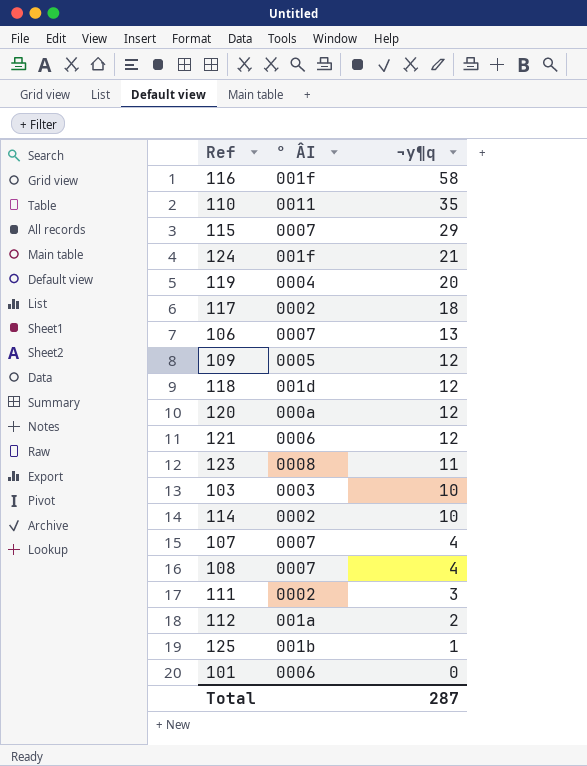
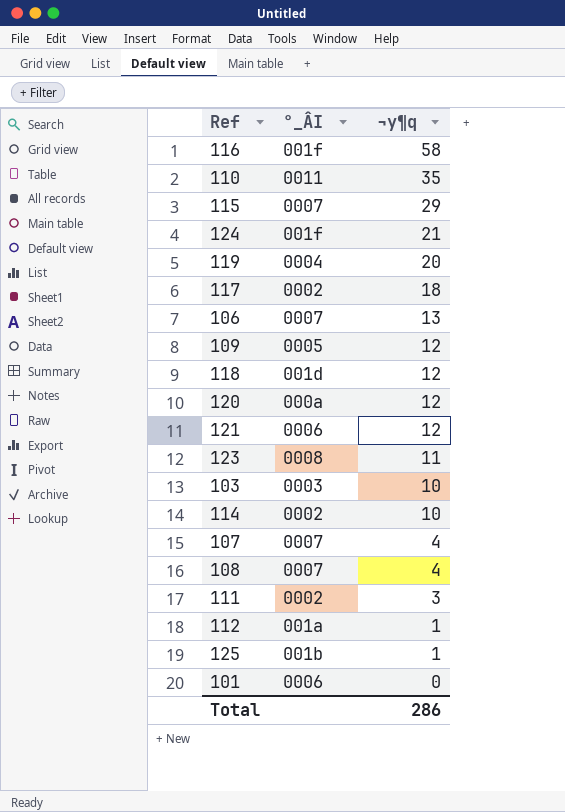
column name: ° ÂI -> °_ÂI
112 | ¬y¶q: 2 -> 1
Total | ¬y¶q: 287 -> 286

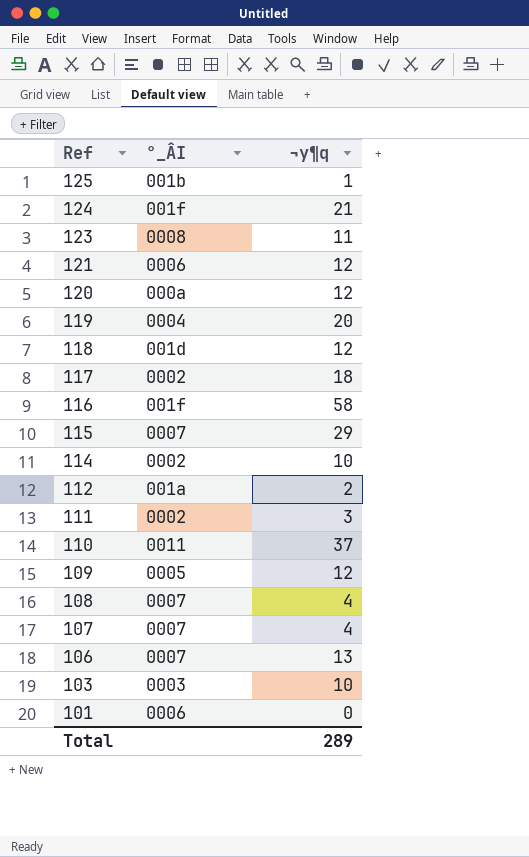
row order: ¬y¶q descending -> Ref descending
112 | ¬y¶q: 1 -> 2
110 | ¬y¶q: 35 -> 37
Total | ¬y¶q: 286 -> 289

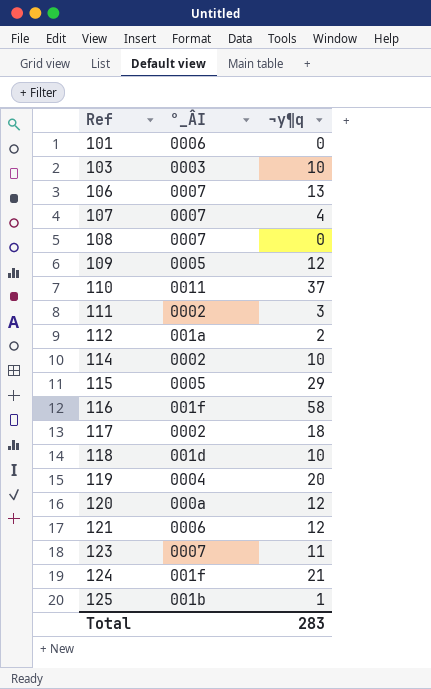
row order: Ref descending -> Ref ascending
108 | ¬y¶q: 4 -> 0
115 | °_ÂI: 0007 -> 0005
118 | ¬y¶q: 12 -> 10
123 | °_ÂI: 0008 -> 0007
Total | ¬y¶q: 289 -> 283

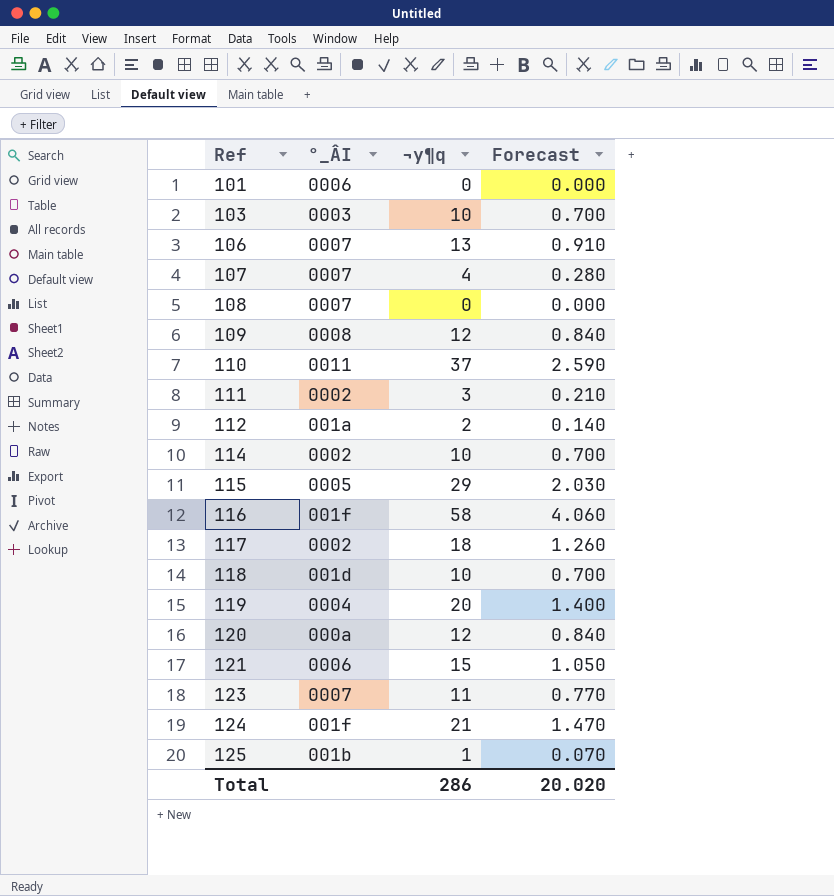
column Forecast | formula: none -> [¬y¶q] * 0.07
109 | °_ÂI: 0005 -> 0008
121 | ¬y¶q: 12 -> 15
Total | ¬y¶q: 283 -> 286

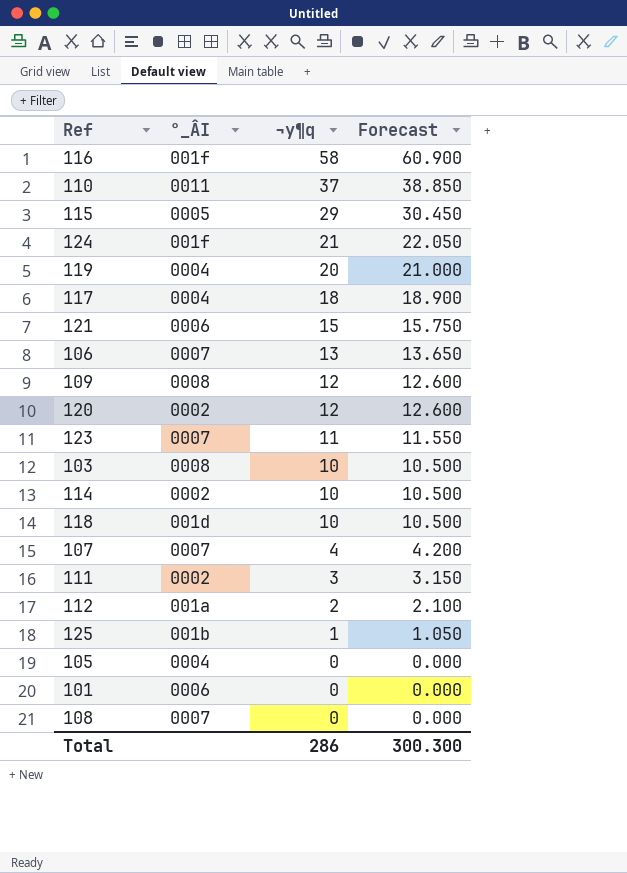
row order: Ref ascending -> ¬y¶q descending
column Forecast | formula: [¬y¶q] * 0.07 -> [¬y¶q] * 1.05
117 | °_ÂI: 0002 -> 0004
120 | °_ÂI: 000a -> 0002
103 | °_ÂI: 0003 -> 0008
row 105: none -> 0004 | 0 | 0.000
Total | Forecast: 20.020 -> 300.300

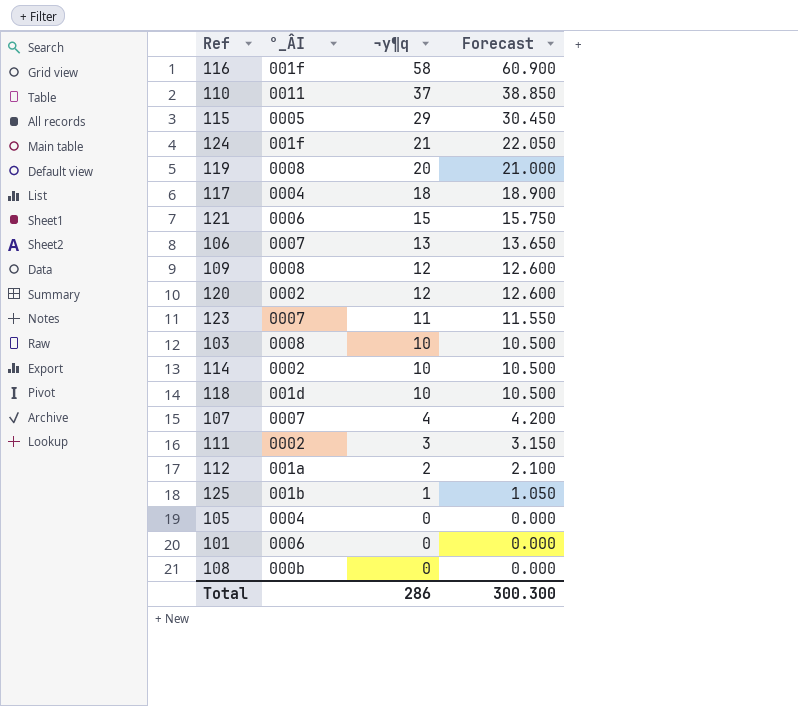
119 | °_ÂI: 0004 -> 0008
108 | °_ÂI: 0007 -> 000b

